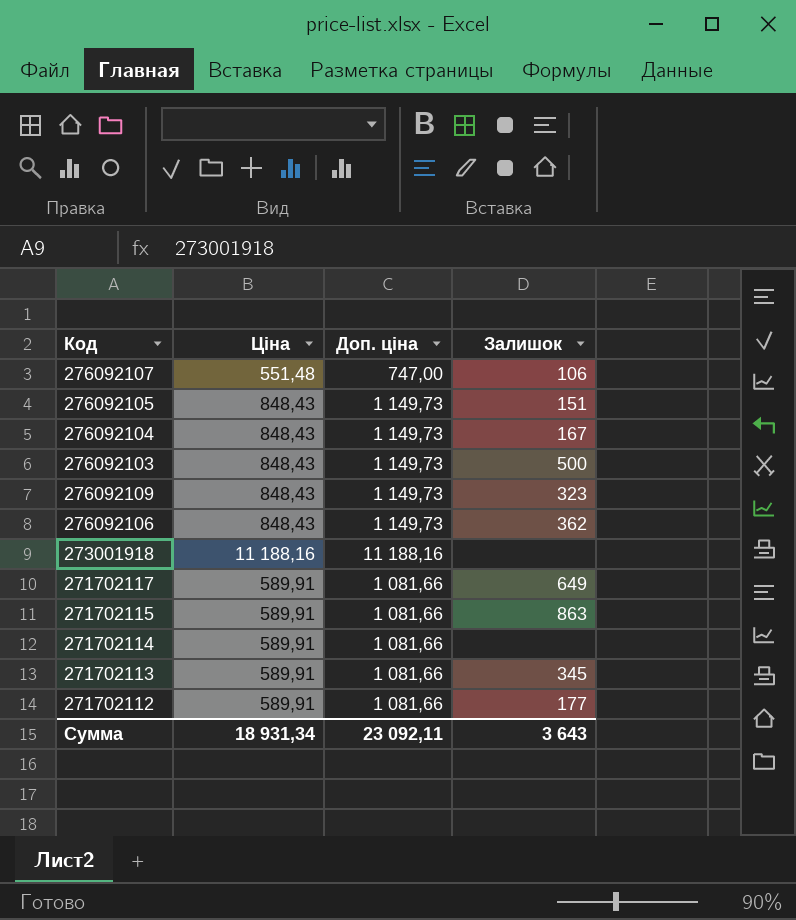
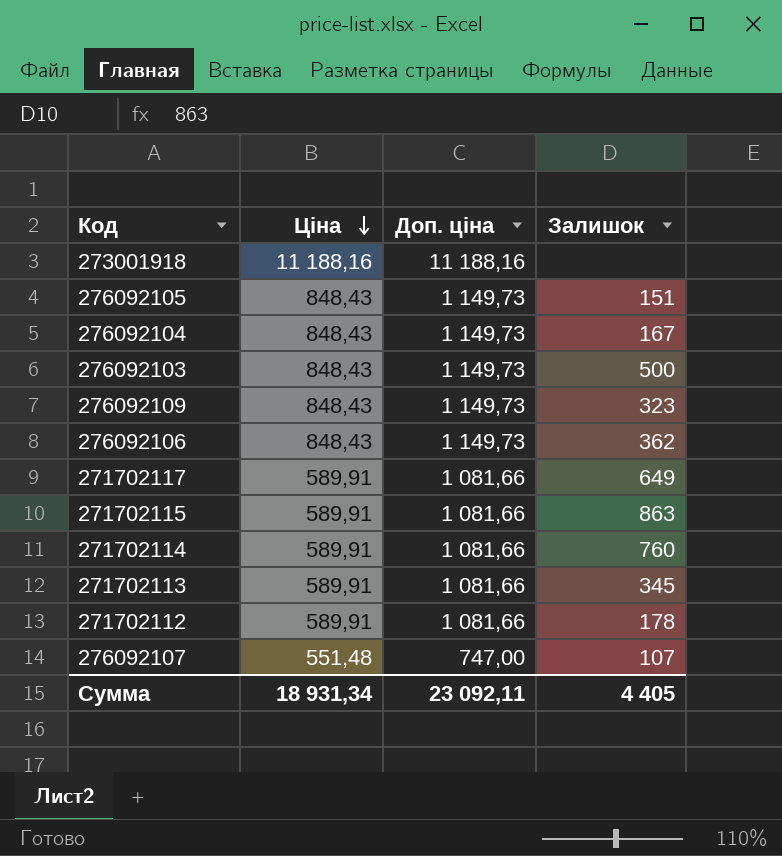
row order: none -> Ціна descending
271702114 | Залишок: none -> 760
271702112 | Залишок: 177 -> 178
276092107 | Залишок: 106 -> 107
Сумма | Залишок: 3 643 -> 4 405

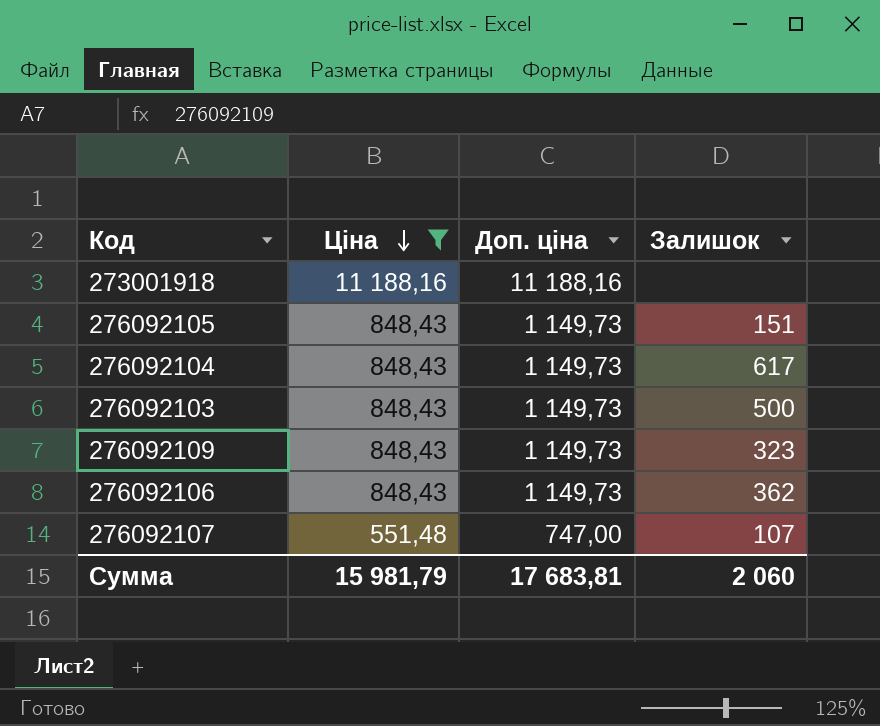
filter: none -> Ціна != 589,91
276092104 | Залишок: 167 -> 617
Сумма | Ціна: 18 931,34 -> 15 981,79
Сумма | Доп. ціна: 23 092,11 -> 17 683,81
Сумма | Залишок: 4 405 -> 2 060

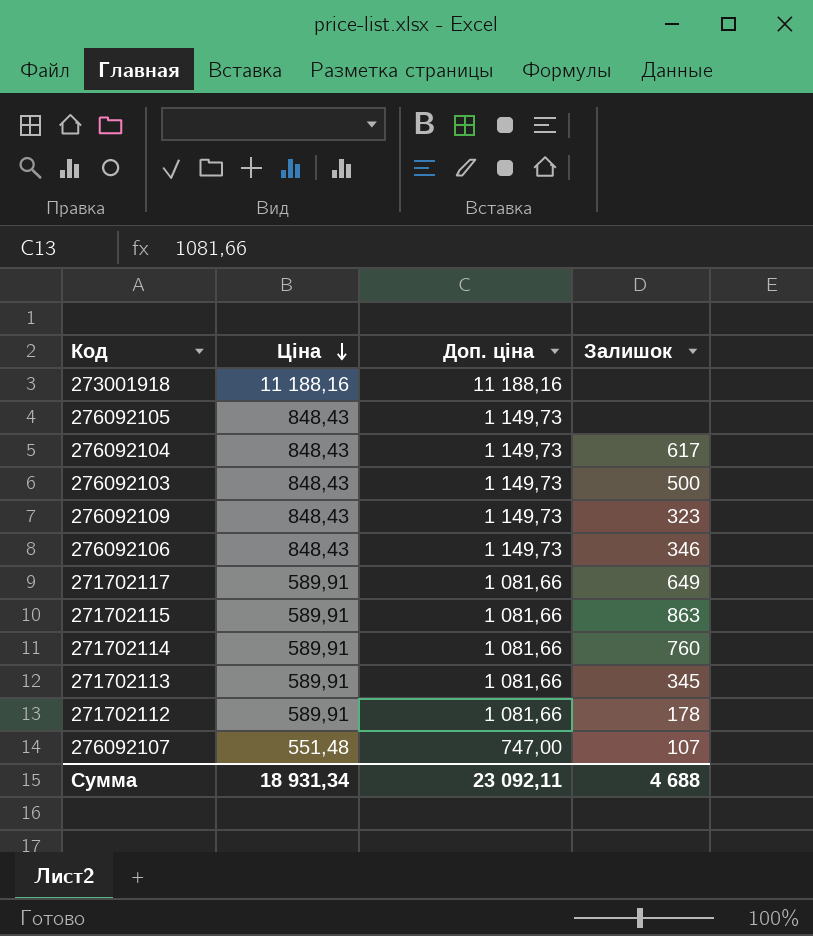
filter: Ціна != 589,91 -> none
276092105 | Залишок: 151 -> none
276092106 | Залишок: 362 -> 346
Сумма | Ціна: 15 981,79 -> 18 931,34
Сумма | Доп. ціна: 17 683,81 -> 23 092,11
Сумма | Залишок: 2 060 -> 4 688

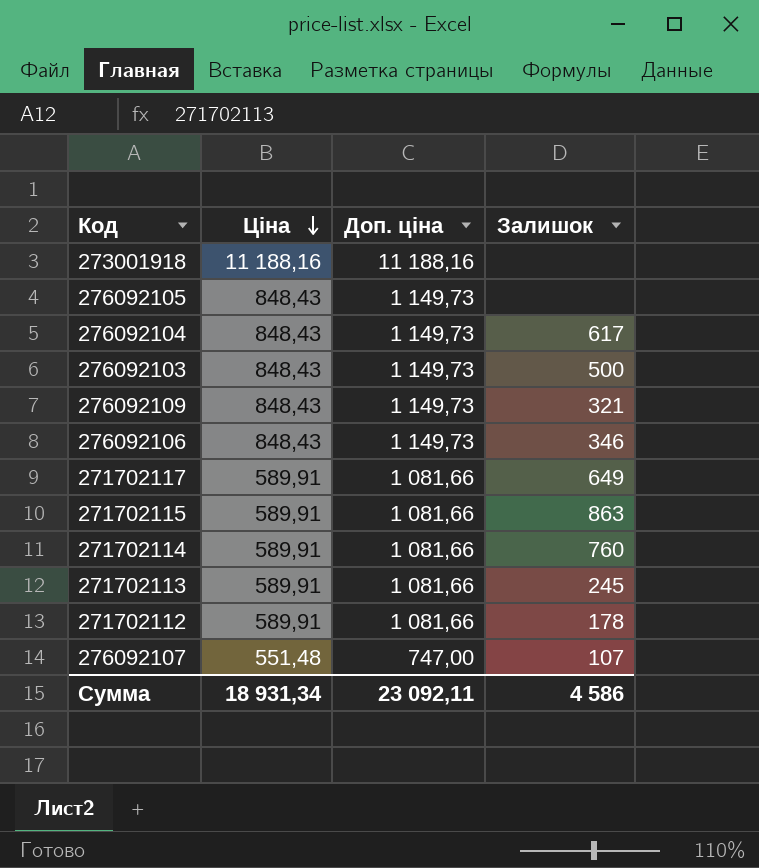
276092109 | Залишок: 323 -> 321
271702113 | Залишок: 345 -> 245
Сумма | Залишок: 4 688 -> 4 586

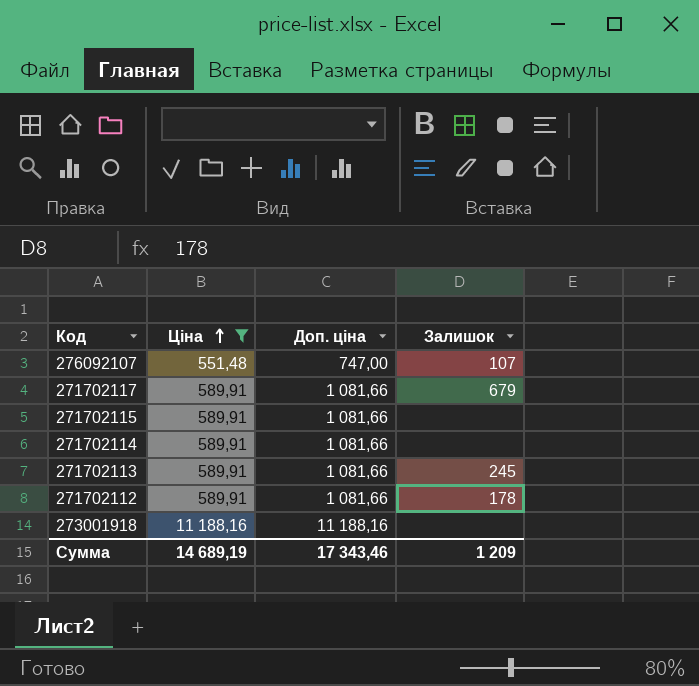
filter: none -> Ціна != 848,43
row order: Ціна descending -> Ціна ascending
271702117 | Залишок: 649 -> 679
271702115 | Залишок: 863 -> none
271702114 | Залишок: 760 -> none
Сумма | Ціна: 18 931,34 -> 14 689,19
Сумма | Доп. ціна: 23 092,11 -> 17 343,46
Сумма | Залишок: 4 586 -> 1 209

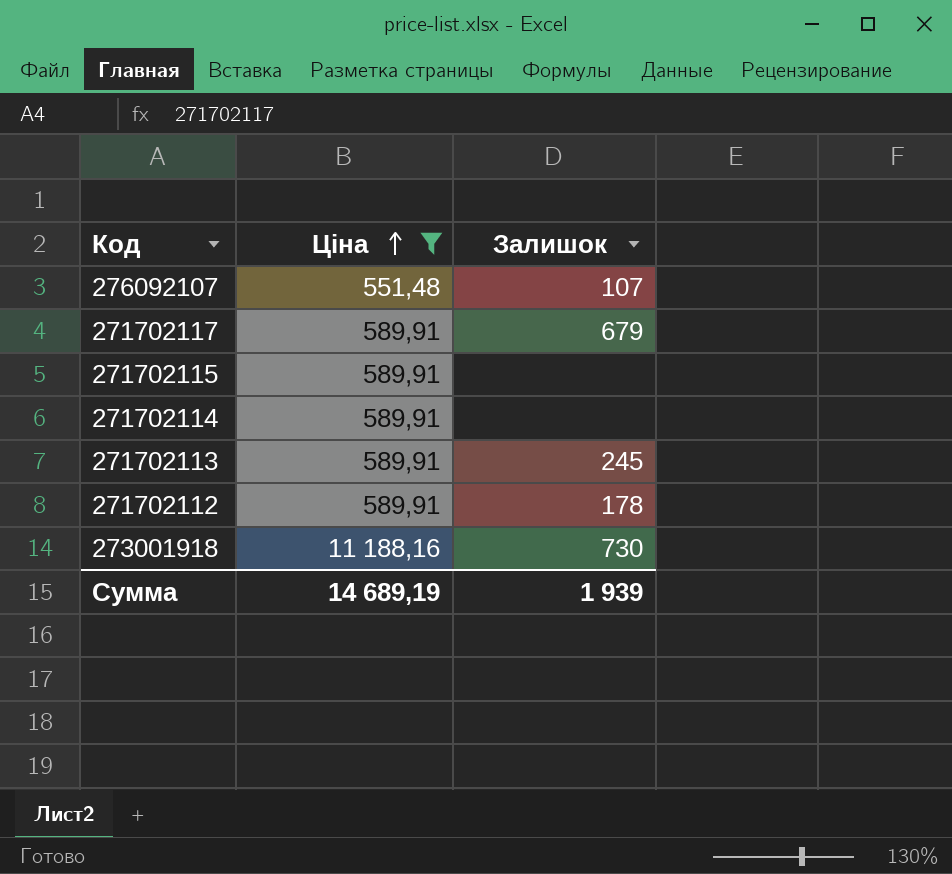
column Доп. ціна | position: 3 -> none
273001918 | Залишок: none -> 730
Сумма | Залишок: 1 209 -> 1 939

